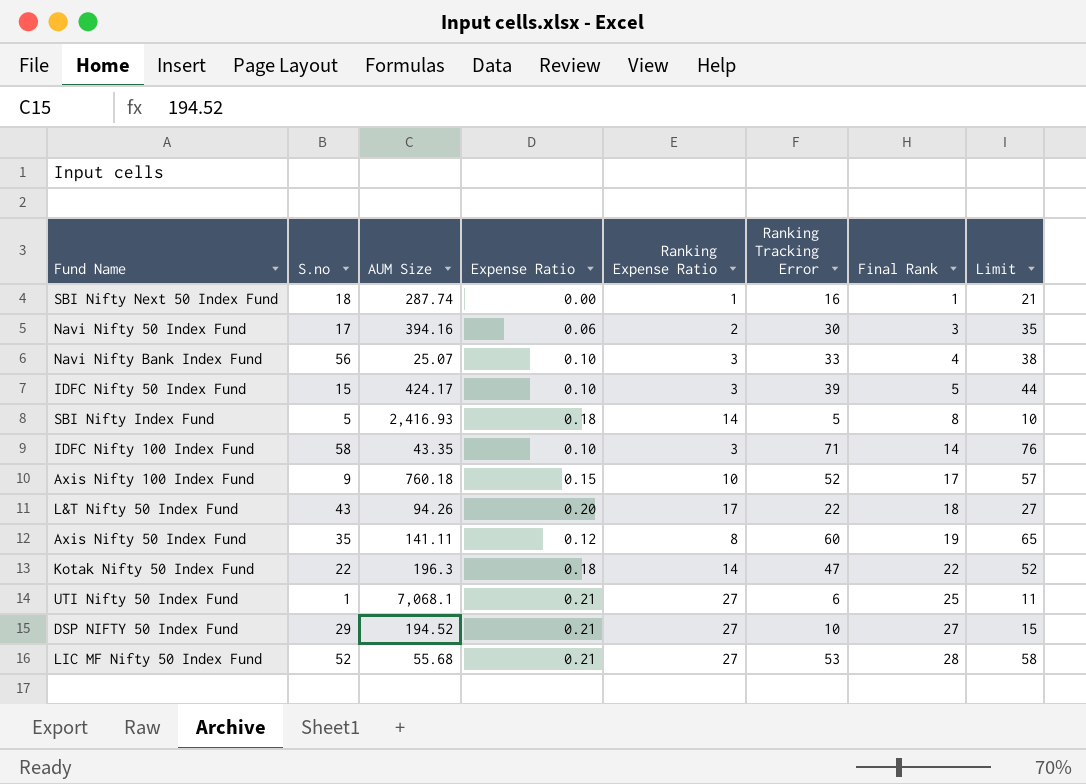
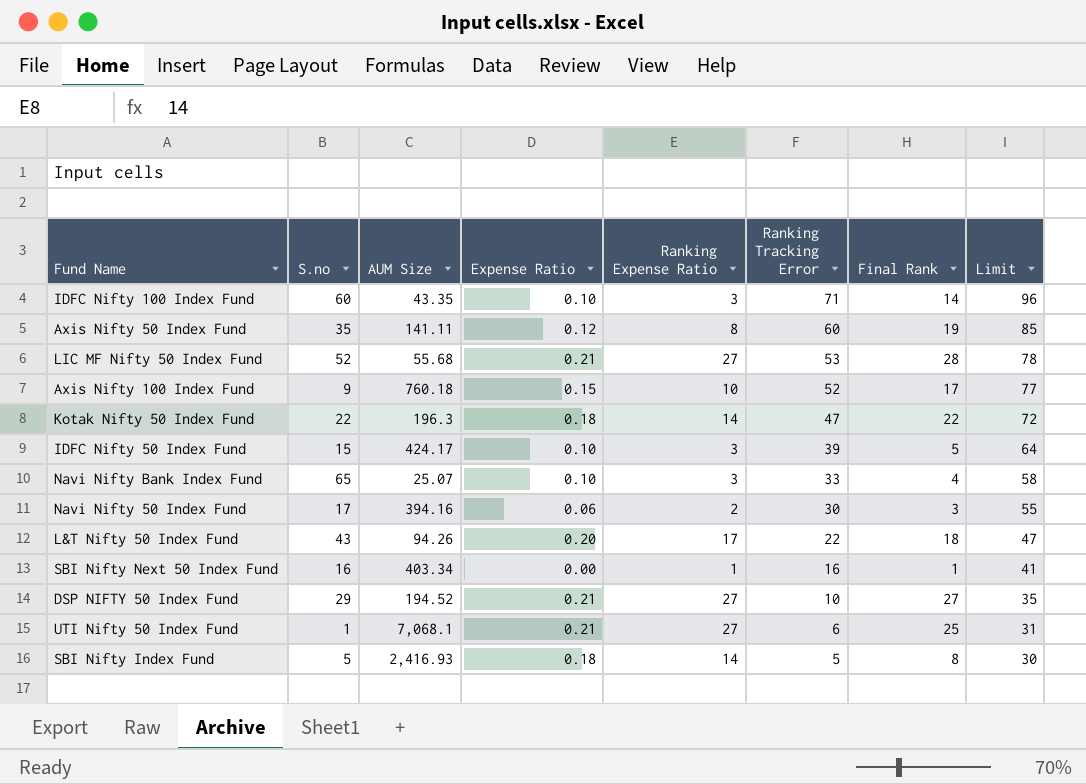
row order: Final Rank ascending -> Ranking Tracking Error descending
column Limit | formula: [Ranking Tracking Error] + 5 -> [Ranking Tracking Error] + 25
IDFC Nifty 100 Index Fund | S.no: 58 -> 60
Navi Nifty Bank Index Fund | S.no: 56 -> 65
SBI Nifty Next 50 Index Fund | S.no: 18 -> 16
SBI Nifty Next 50 Index Fund | AUM Size: 287.74 -> 403.34

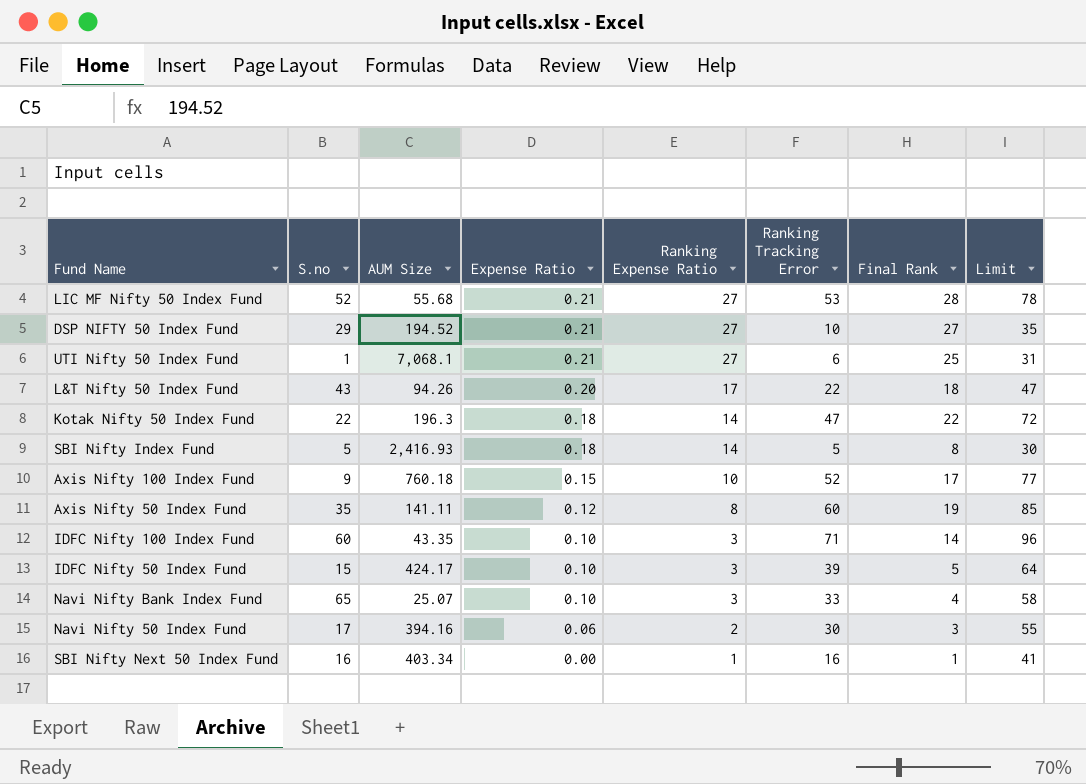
row order: Ranking Tracking Error descending -> Expense Ratio descending

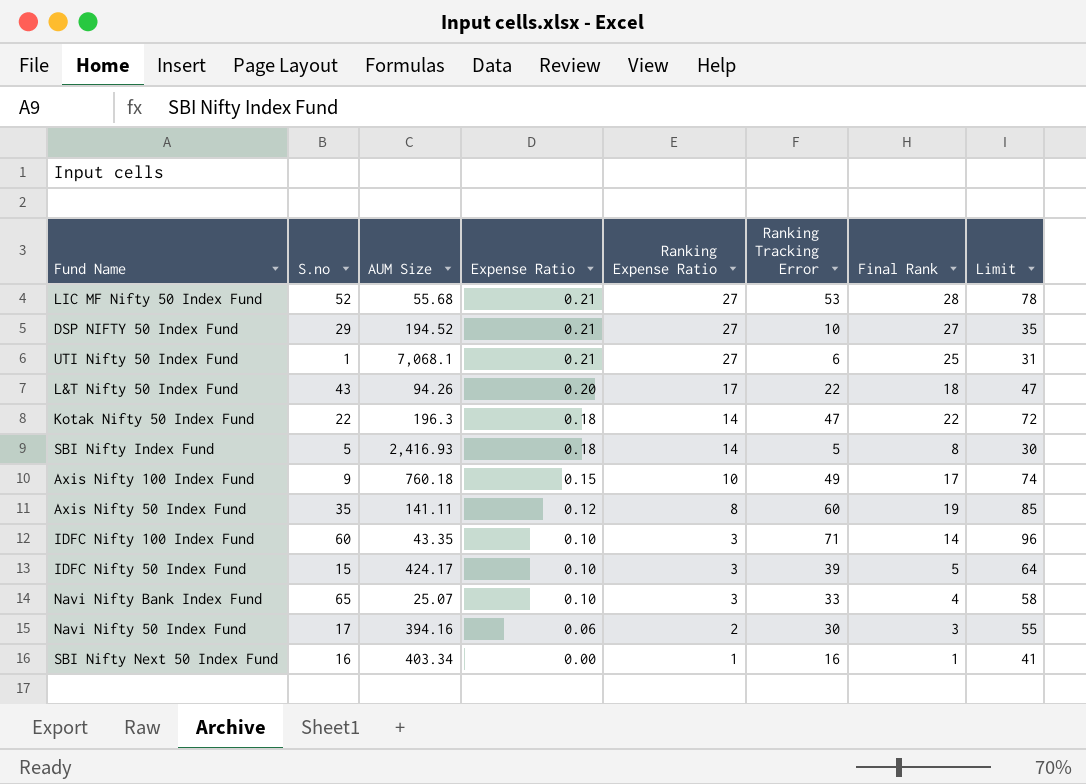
Axis Nifty 100 Index Fund | Ranking Tracking Error: 52 -> 49
Axis Nifty 100 Index Fund | Limit: 77 -> 74

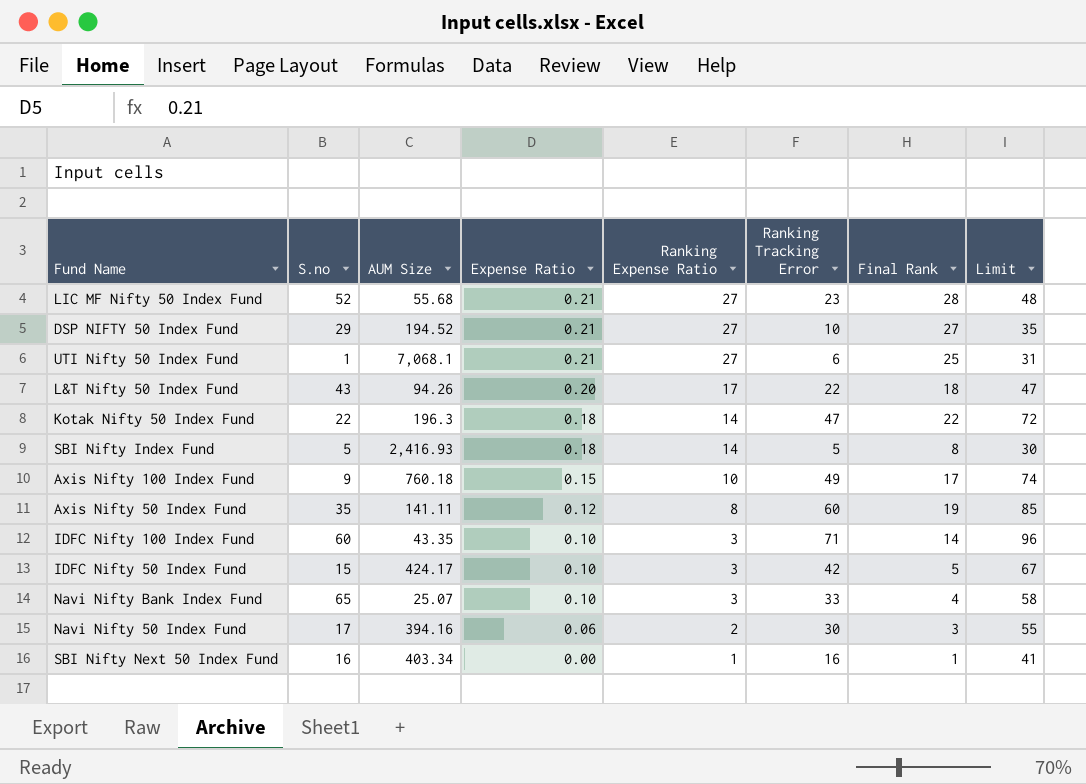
LIC MF Nifty 50 Index Fund | Ranking Tracking Error: 53 -> 23
LIC MF Nifty 50 Index Fund | Limit: 78 -> 48
IDFC Nifty 50 Index Fund | Ranking Tracking Error: 39 -> 42
IDFC Nifty 50 Index Fund | Limit: 64 -> 67

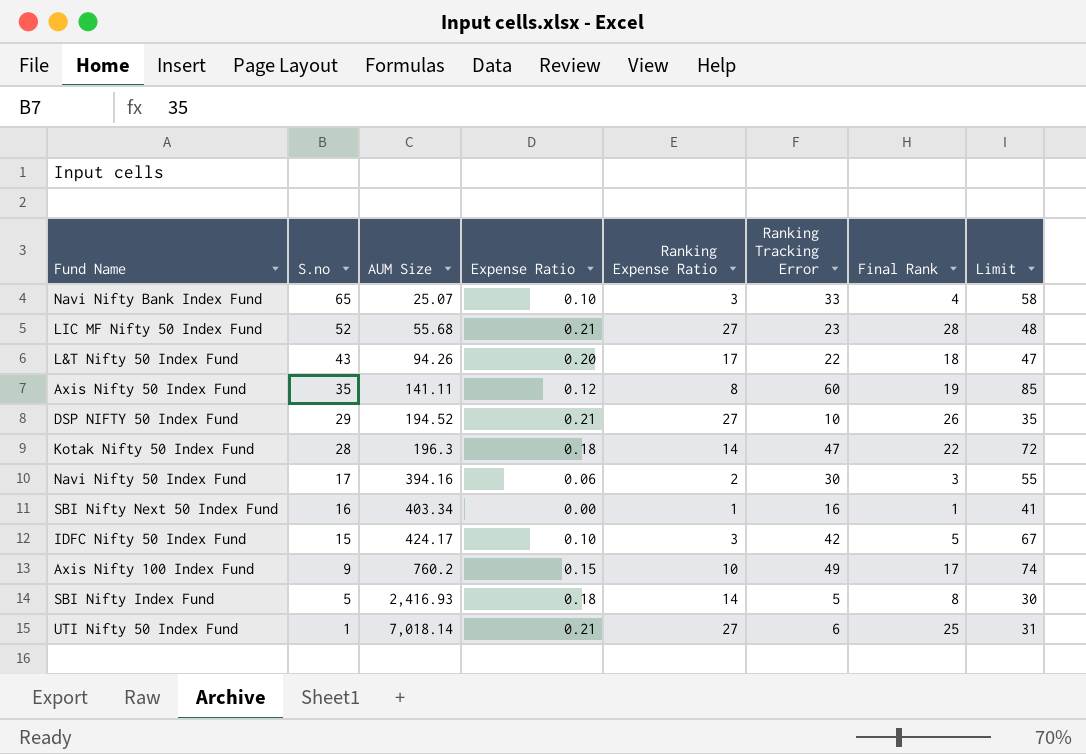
row order: Expense Ratio descending -> S.no descending
row IDFC Nifty 100 Index Fund: 60 | 43.35 | 0.10 | 3 | 71 | 14 | 96 -> none
DSP NIFTY 50 Index Fund | Final Rank: 27 -> 26
Kotak Nifty 50 Index Fund | S.no: 22 -> 28
Axis Nifty 100 Index Fund | AUM Size: 760.18 -> 760.2
UTI Nifty 50 Index Fund | AUM Size: 7,068.1 -> 7,018.14

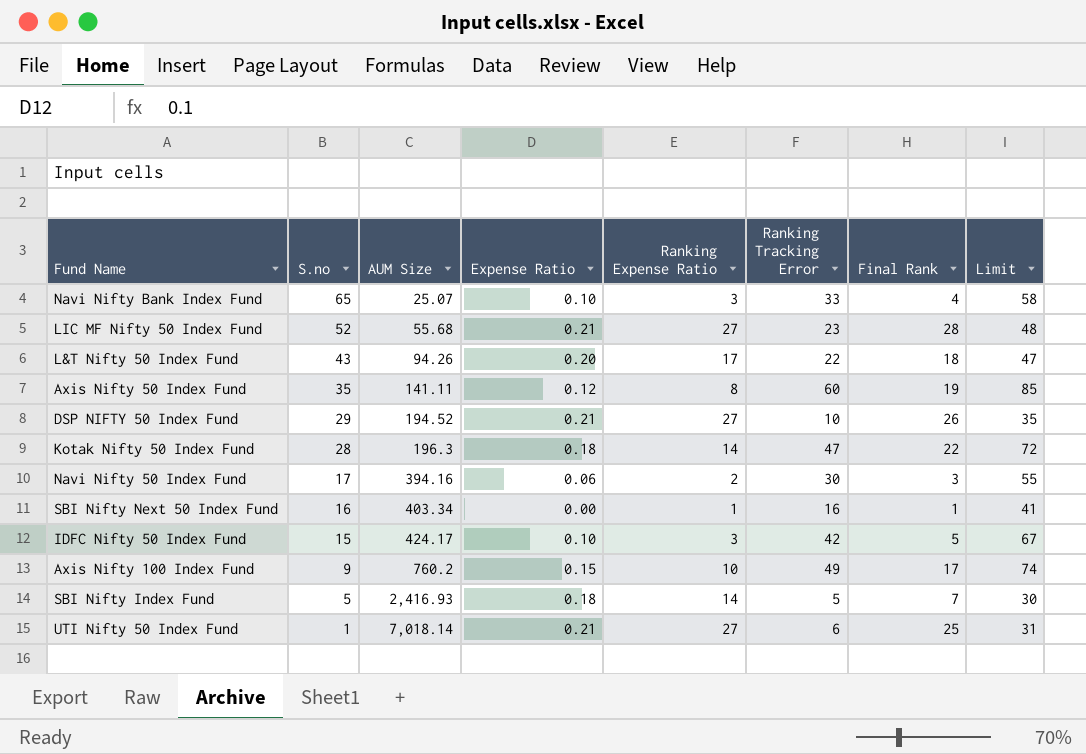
SBI Nifty Index Fund | Final Rank: 8 -> 7

